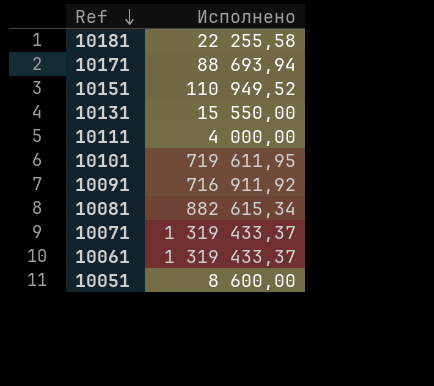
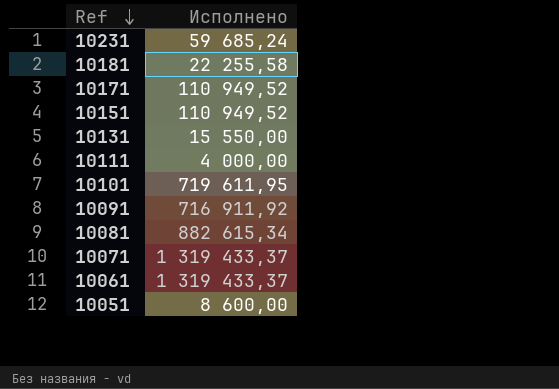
row 10231: none -> 59 685,24
10171 | Исполнено: 88 693,94 -> 110 949,52

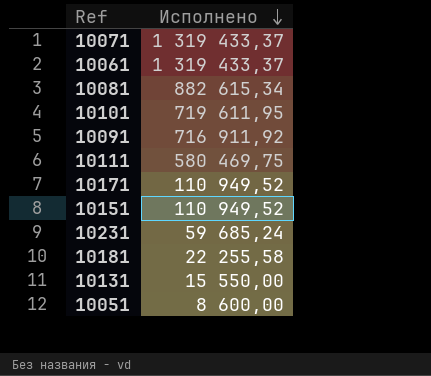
row order: Ref descending -> Исполнено descending
10111 | Исполнено: 4 000,00 -> 580 469,75

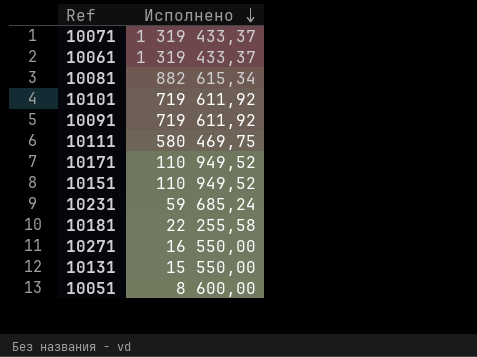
10101 | Исполнено: 719 611,95 -> 719 611,92
10091 | Исполнено: 716 911,92 -> 719 611,92
row 10271: none -> 16 550,00

